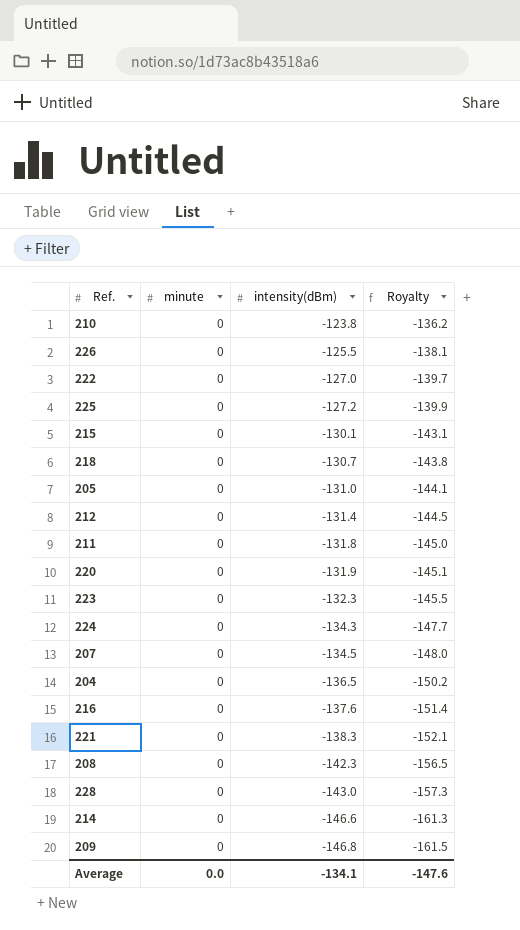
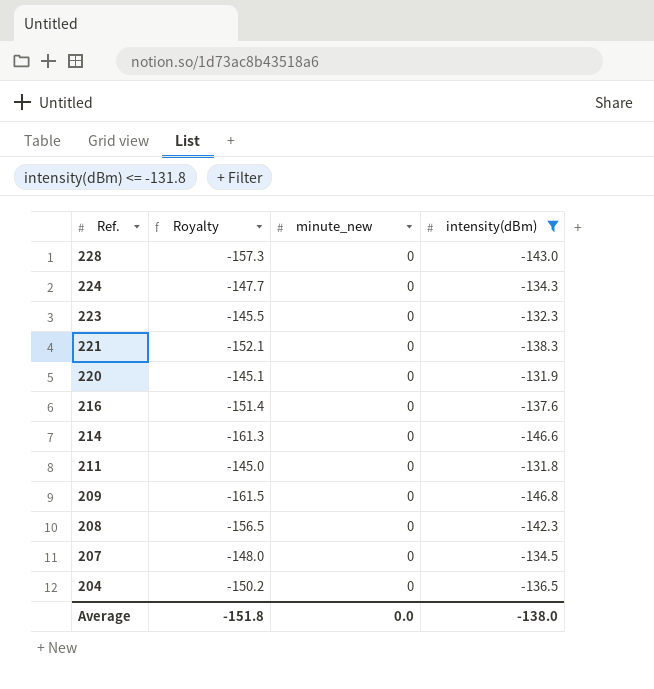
filter: none -> intensity(dBm) <= -131.8
row order: intensity(dBm) descending -> Ref. descending
column Royalty | position: 4 -> 2
column name: minute -> minute_new
Average | Royalty: -147.6 -> -151.8
Average | intensity(dBm): -134.1 -> -138.0

